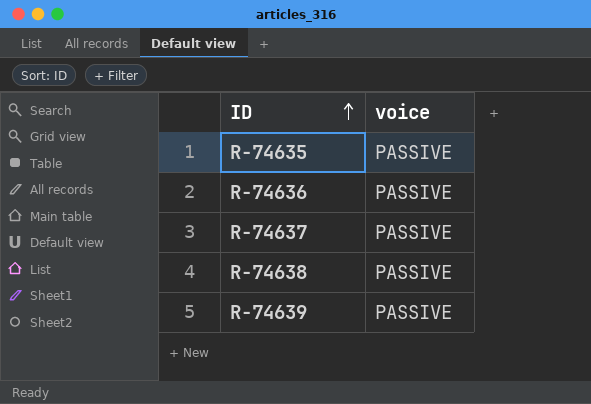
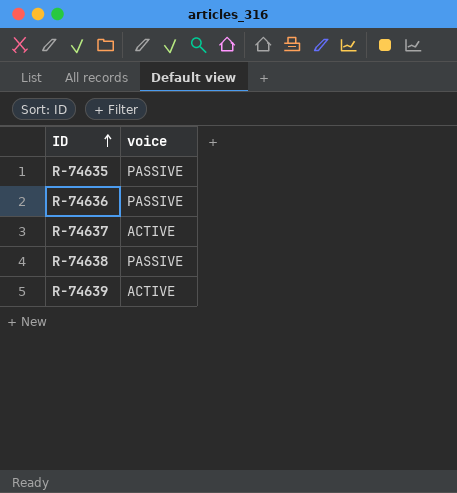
R-74637 | voice: PASSIVE -> ACTIVE
R-74639 | voice: PASSIVE -> ACTIVE

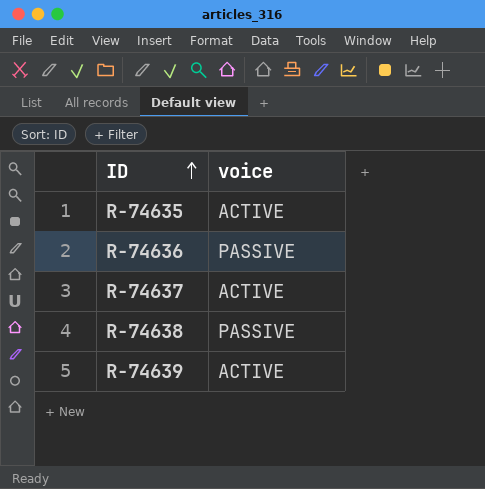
R-74635 | voice: PASSIVE -> ACTIVE

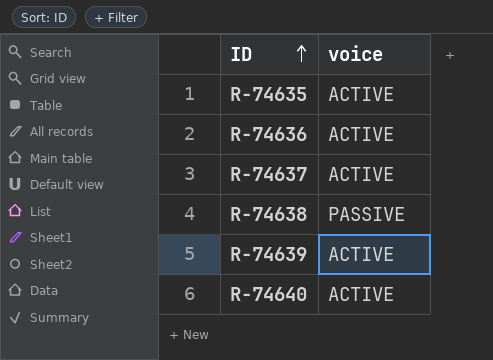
R-74636 | voice: PASSIVE -> ACTIVE
row R-74640: none -> ACTIVE

